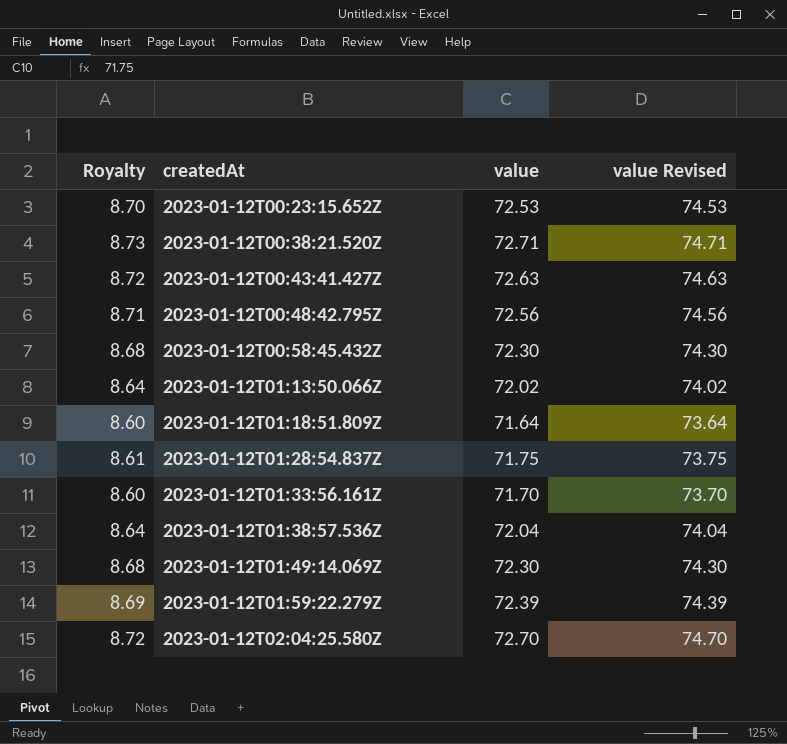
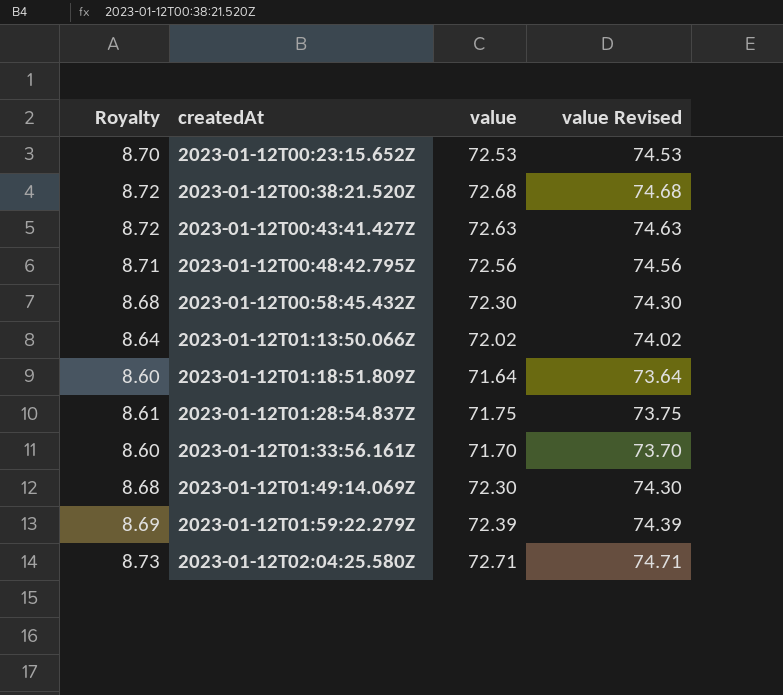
row 2023-01-12T01:38:57.536Z: 8.64 | 72.04 | 74.04 -> none
2023-01-12T00:38:21.520Z | Royalty: 8.73 -> 8.72
2023-01-12T00:38:21.520Z | value: 72.71 -> 72.68
2023-01-12T00:38:21.520Z | value Revised: 74.71 -> 74.68
2023-01-12T02:04:25.580Z | Royalty: 8.72 -> 8.73
2023-01-12T02:04:25.580Z | value: 72.70 -> 72.71
2023-01-12T02:04:25.580Z | value Revised: 74.70 -> 74.71

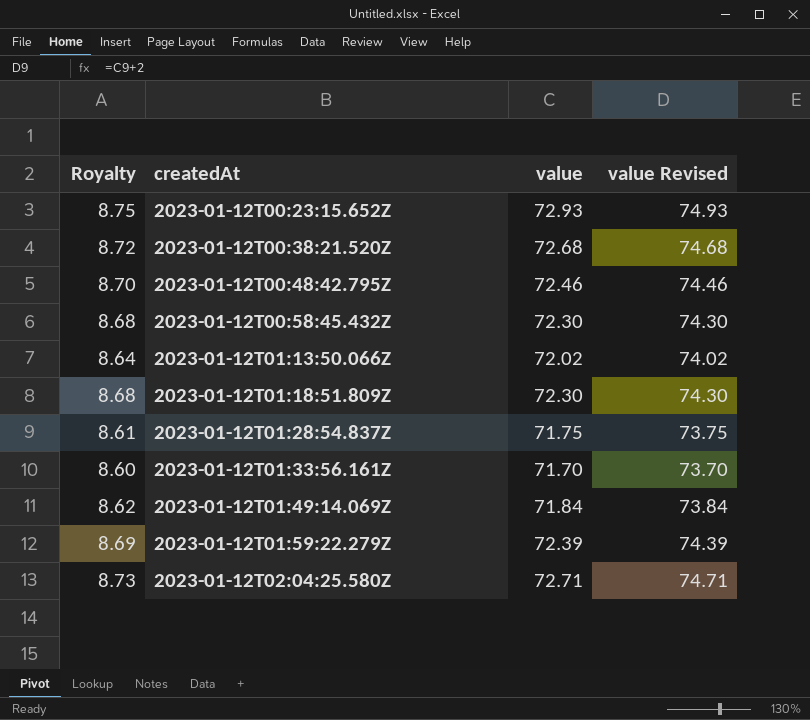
row 2023-01-12T00:43:41.427Z: 8.72 | 72.63 | 74.63 -> none
2023-01-12T00:23:15.652Z | Royalty: 8.70 -> 8.75
2023-01-12T00:23:15.652Z | value: 72.53 -> 72.93
2023-01-12T00:23:15.652Z | value Revised: 74.53 -> 74.93
2023-01-12T00:48:42.795Z | Royalty: 8.71 -> 8.70
2023-01-12T00:48:42.795Z | value: 72.56 -> 72.46
2023-01-12T00:48:42.795Z | value Revised: 74.56 -> 74.46
2023-01-12T01:18:51.809Z | Royalty: 8.60 -> 8.68
2023-01-12T01:18:51.809Z | value: 71.64 -> 72.30
2023-01-12T01:18:51.809Z | value Revised: 73.64 -> 74.30
2023-01-12T01:49:14.069Z | Royalty: 8.68 -> 8.62
2023-01-12T01:49:14.069Z | value: 72.30 -> 71.84
2023-01-12T01:49:14.069Z | value Revised: 74.30 -> 73.84

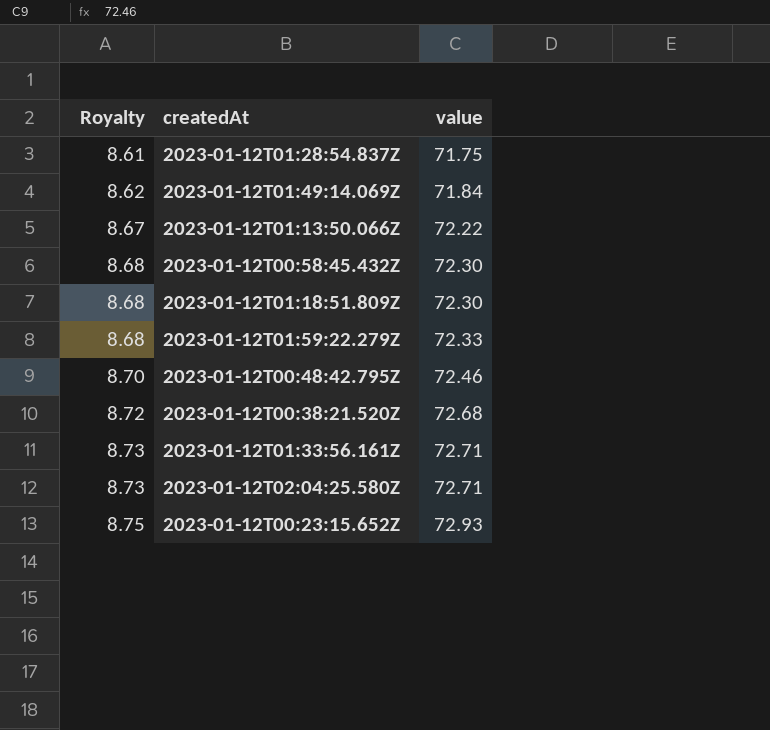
row order: createdAt ascending -> Royalty ascending
column value Revised | formula: [value] + 2 -> none
2023-01-12T01:13:50.066Z | Royalty: 8.64 -> 8.67
2023-01-12T01:13:50.066Z | value: 72.02 -> 72.22
2023-01-12T01:59:22.279Z | Royalty: 8.69 -> 8.68
2023-01-12T01:59:22.279Z | value: 72.39 -> 72.33
2023-01-12T01:33:56.161Z | Royalty: 8.60 -> 8.73
2023-01-12T01:33:56.161Z | value: 71.70 -> 72.71

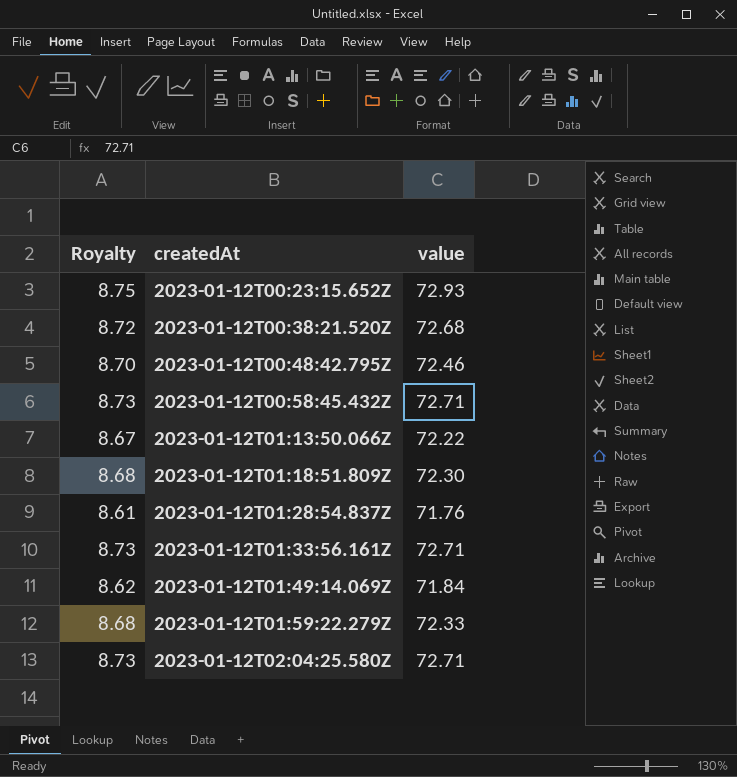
row order: Royalty ascending -> createdAt ascending
2023-01-12T00:58:45.432Z | Royalty: 8.68 -> 8.73
2023-01-12T00:58:45.432Z | value: 72.30 -> 72.71
2023-01-12T01:28:54.837Z | value: 71.75 -> 71.76

